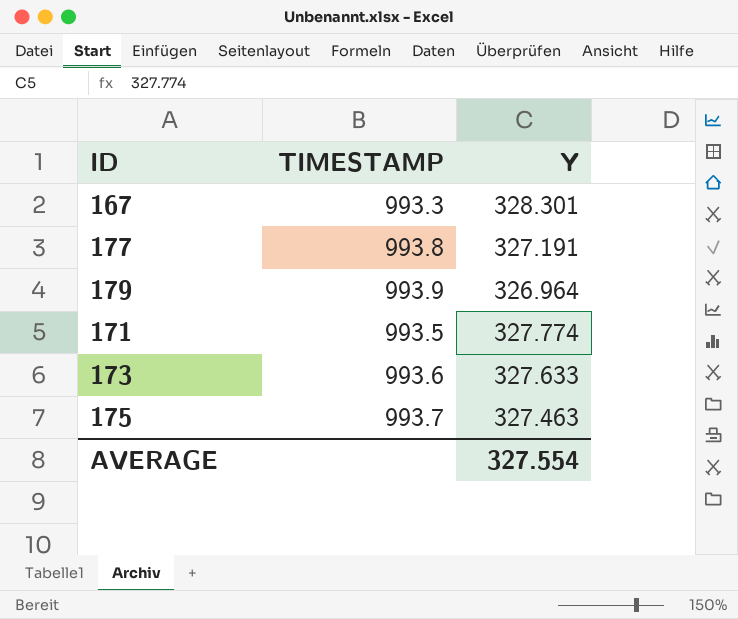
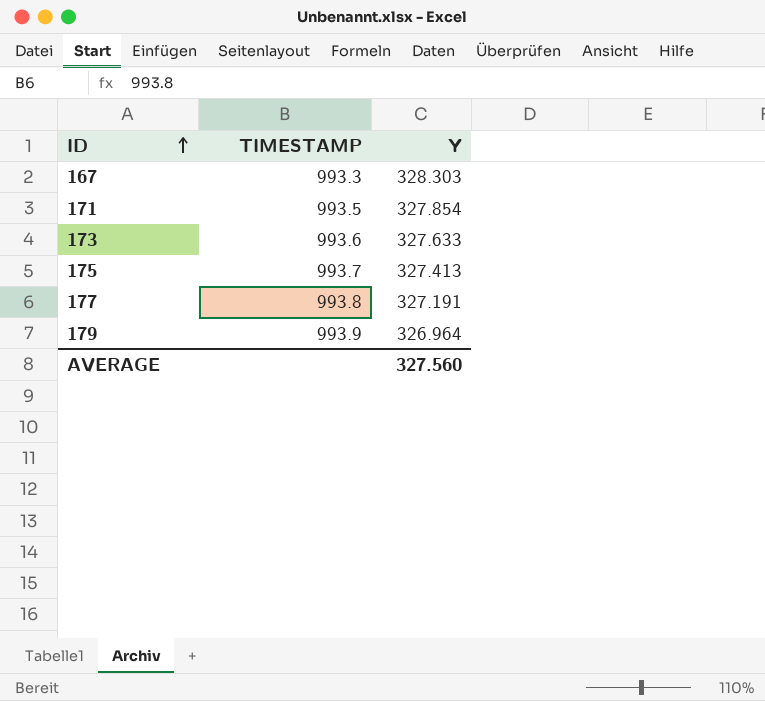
row order: none -> ID ascending
167 | Y: 328.301 -> 328.303
171 | Y: 327.774 -> 327.854
175 | Y: 327.463 -> 327.413
AVERAGE | Y: 327.554 -> 327.560

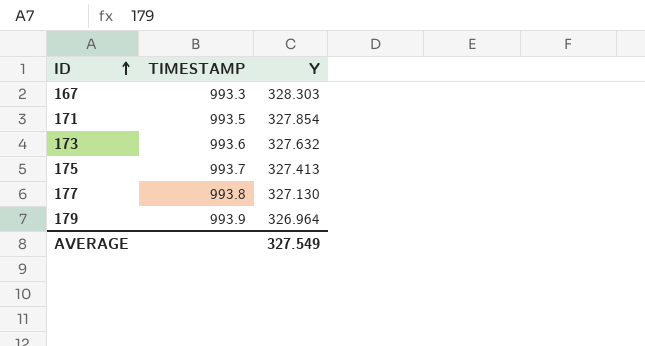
173 | Y: 327.633 -> 327.632
177 | Y: 327.191 -> 327.130
AVERAGE | Y: 327.560 -> 327.549

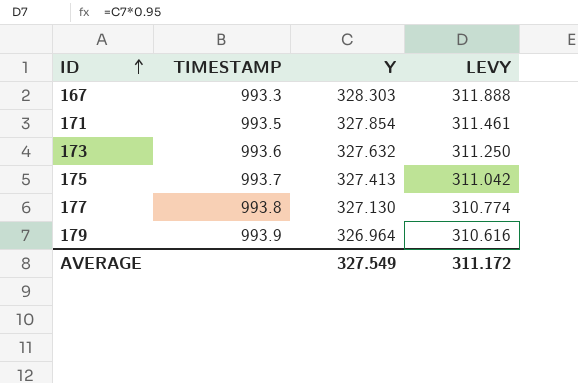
column LEVY | formula: none -> [Y] * 0.95

